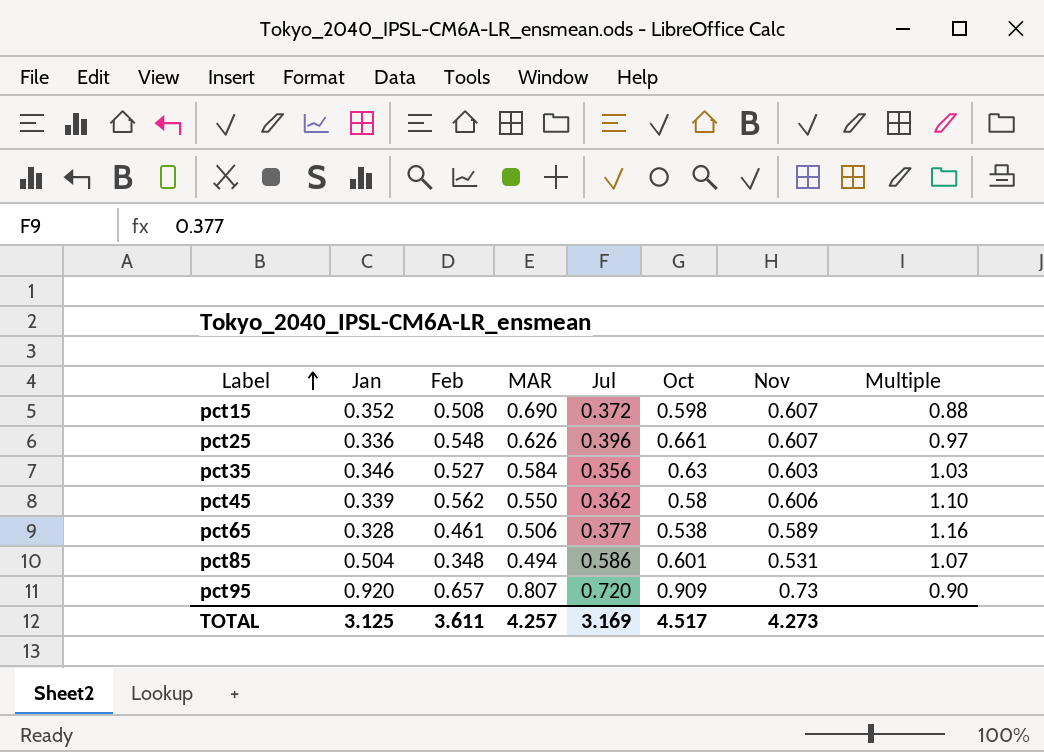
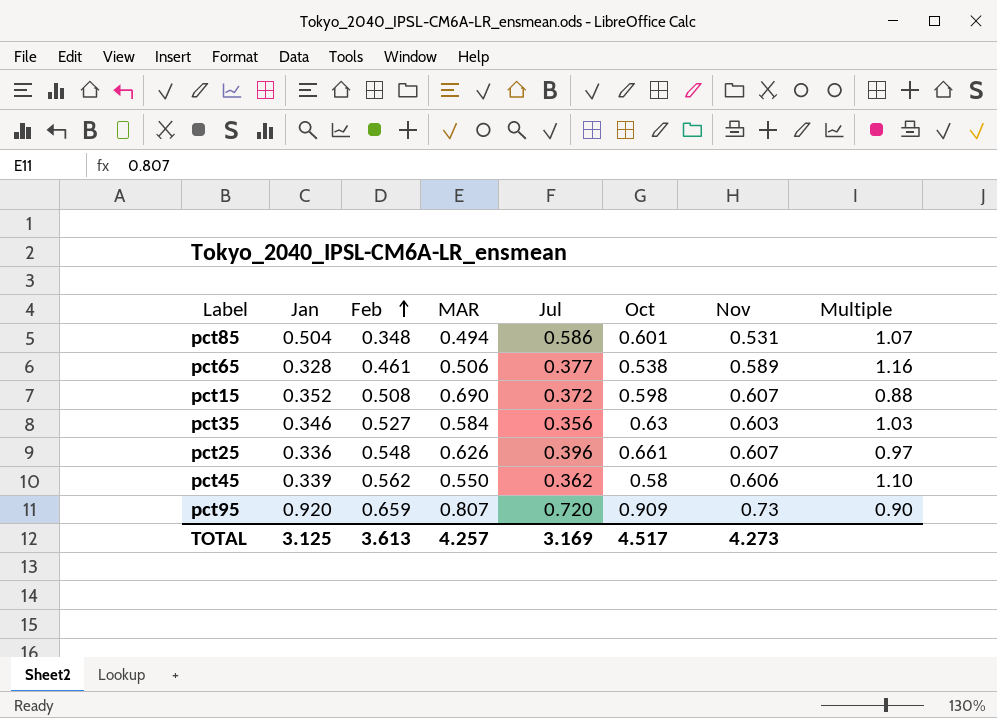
row order: Label ascending -> Feb ascending
pct95 | Feb: 0.657 -> 0.659
TOTAL | Feb: 3.611 -> 3.613

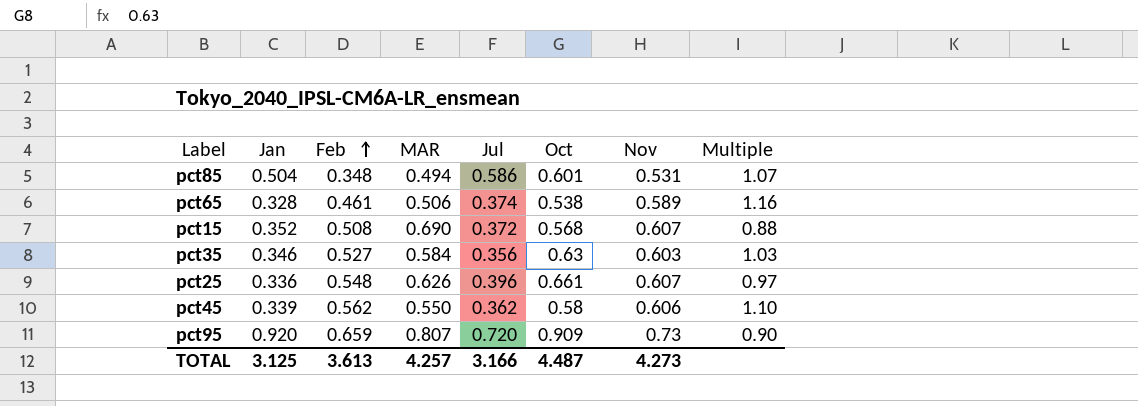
pct65 | Jul: 0.377 -> 0.374
pct15 | Oct: 0.598 -> 0.568
TOTAL | Jul: 3.169 -> 3.166
TOTAL | Oct: 4.517 -> 4.487

